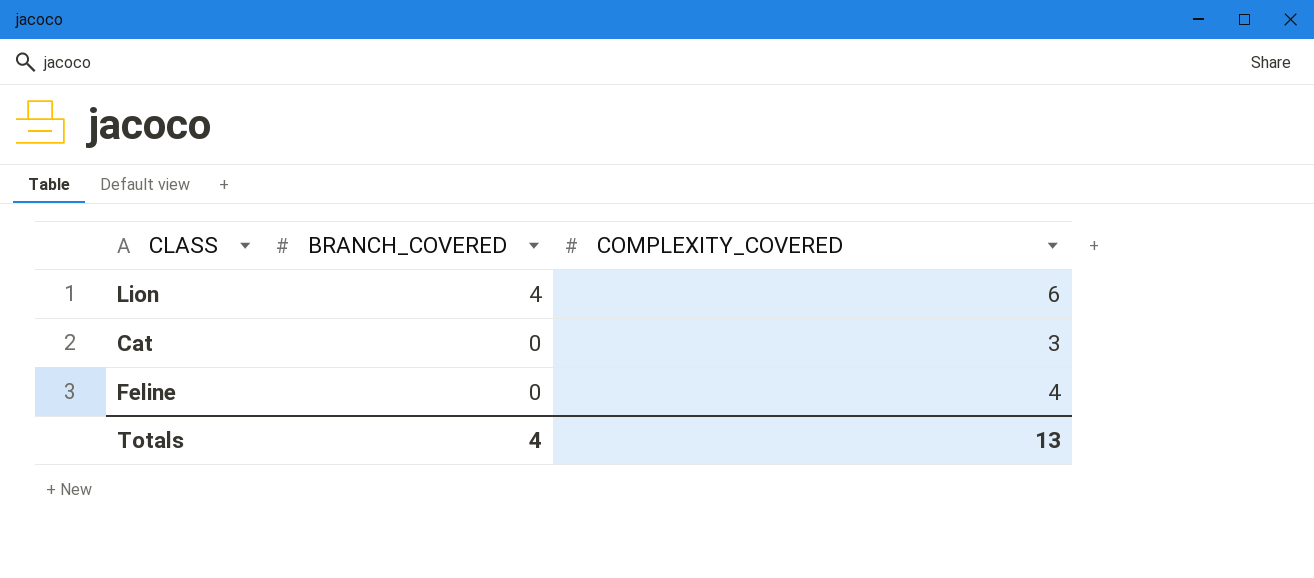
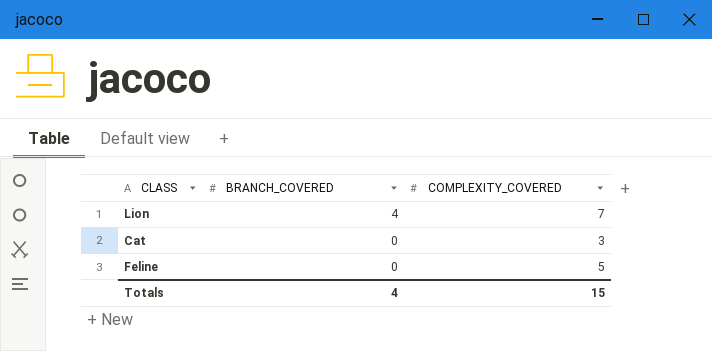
Lion | COMPLEXITY_COVERED: 6 -> 7
Feline | COMPLEXITY_COVERED: 4 -> 5
Totals | COMPLEXITY_COVERED: 13 -> 15

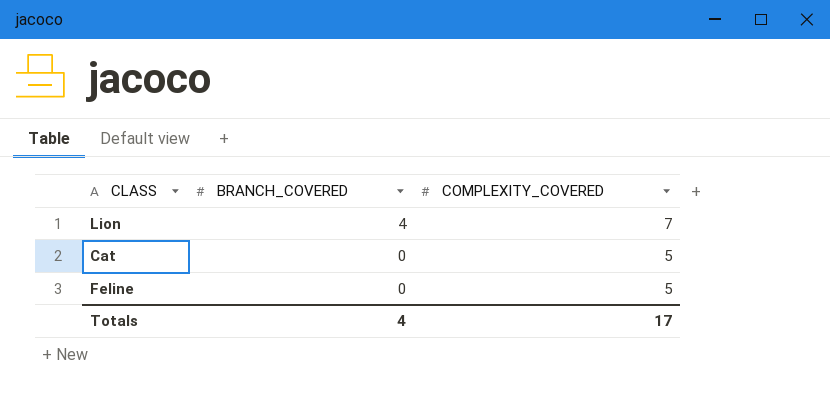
Cat | COMPLEXITY_COVERED: 3 -> 5
Totals | COMPLEXITY_COVERED: 15 -> 17

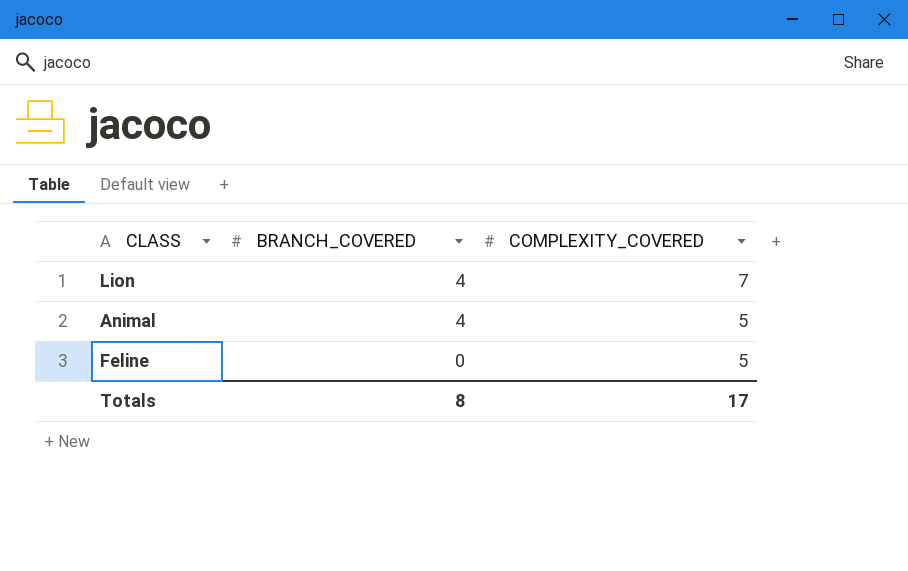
row Cat: 0 | 5 -> none
row Animal: none -> 4 | 5
Totals | BRANCH_COVERED: 4 -> 8

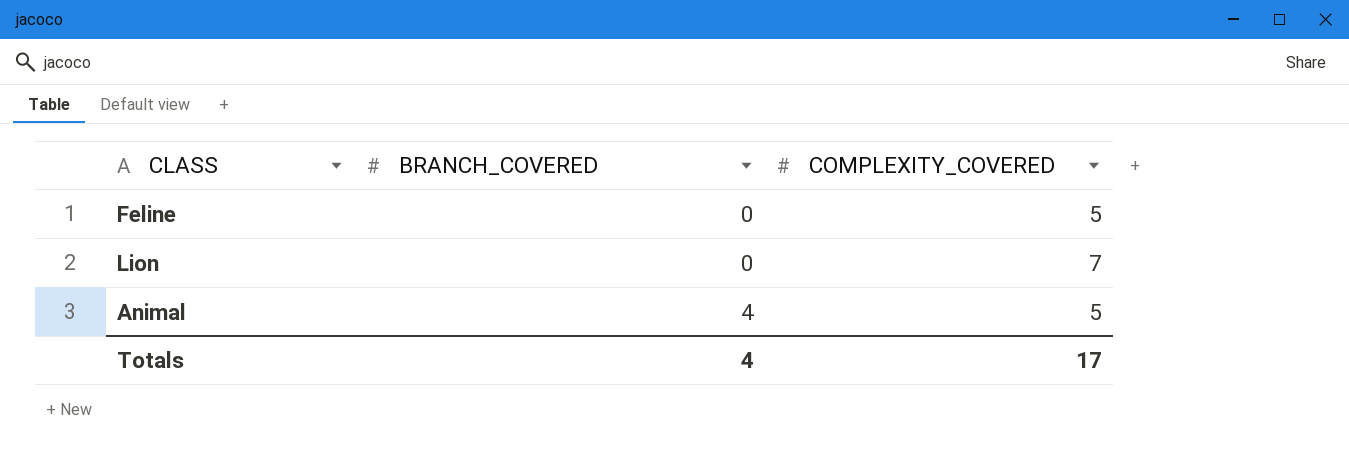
row order: BRANCH_COVERED descending -> BRANCH_COVERED ascending
Lion | BRANCH_COVERED: 4 -> 0
Totals | BRANCH_COVERED: 8 -> 4

